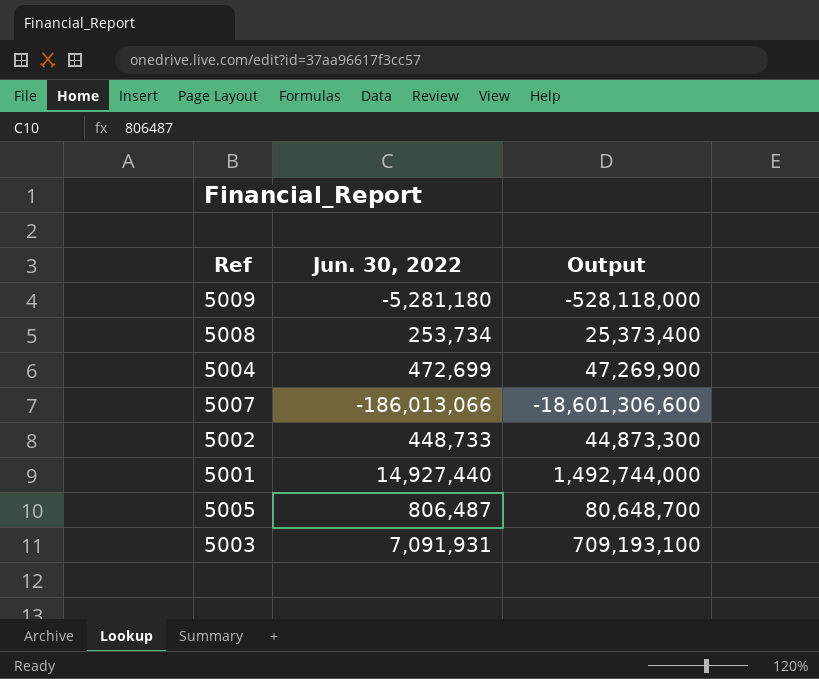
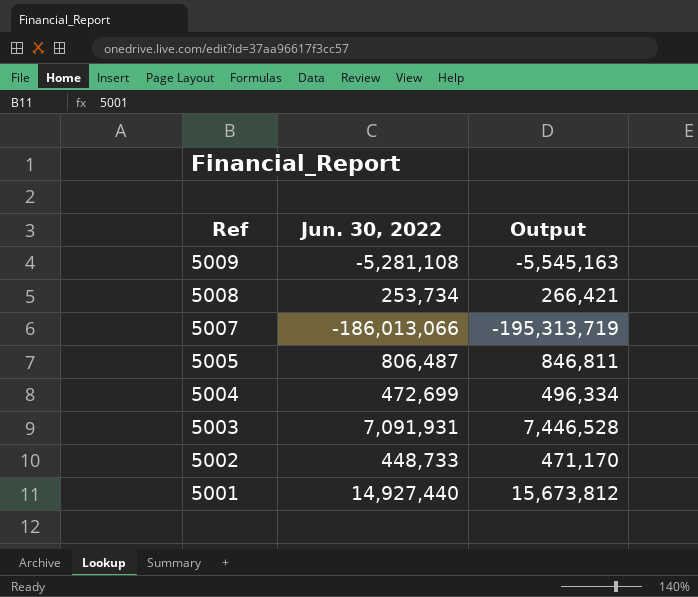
row order: none -> Ref descending
column Output | formula: [Jun. 30, 2022] * 100 -> [Jun. 30, 2022] * 1.05
5009 | Jun. 30, 2022: -5,281,180 -> -5,281,108

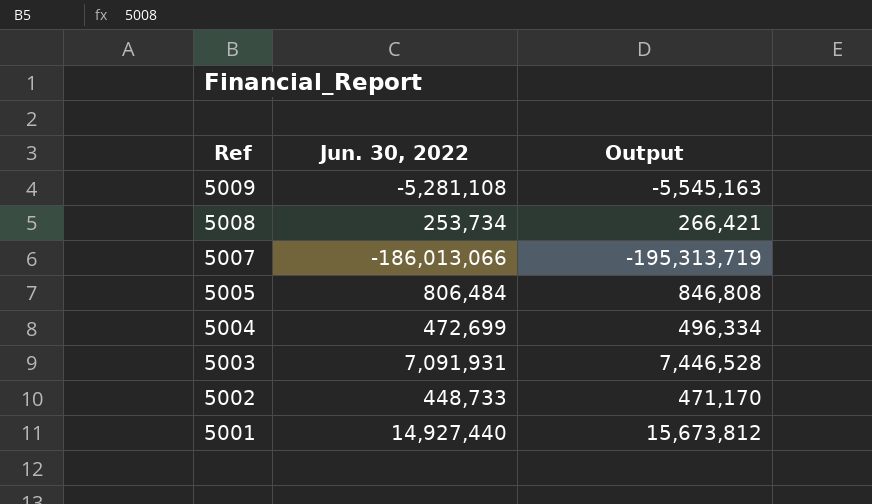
5005 | Jun. 30, 2022: 806,487 -> 806,484
5005 | Output: 846,811 -> 846,808

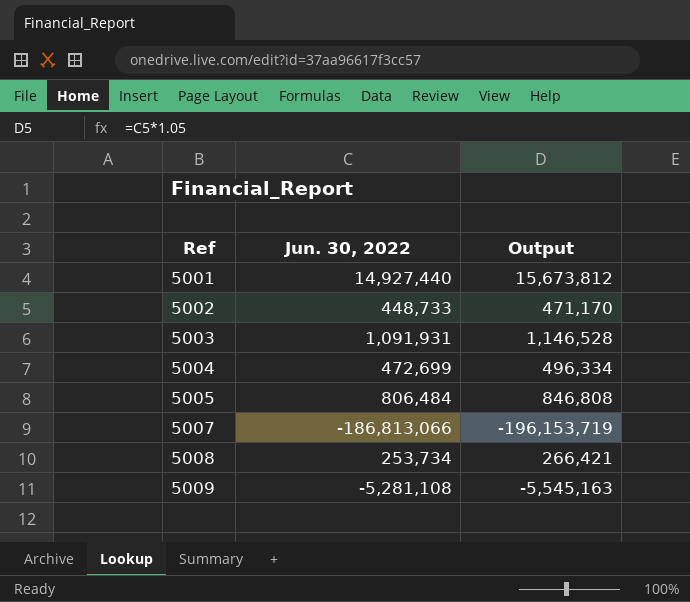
row order: Ref descending -> Ref ascending
5003 | Jun. 30, 2022: 7,091,931 -> 1,091,931
5003 | Output: 7,446,528 -> 1,146,528
5007 | Jun. 30, 2022: -186,013,066 -> -186,813,066
5007 | Output: -195,313,719 -> -196,153,719

